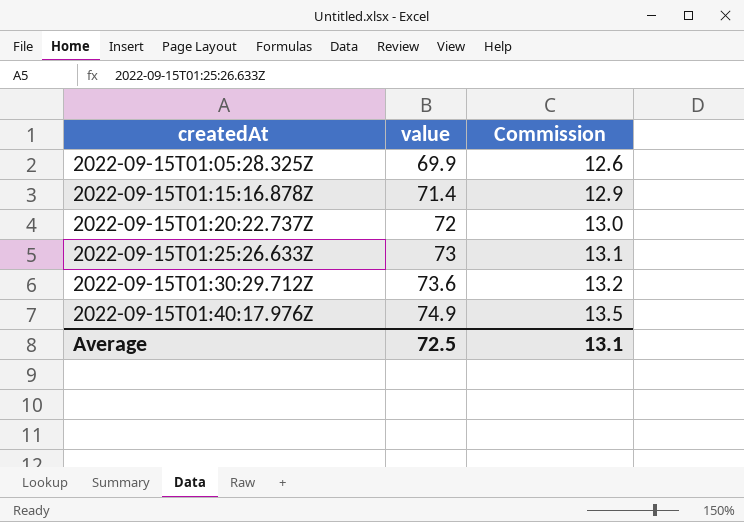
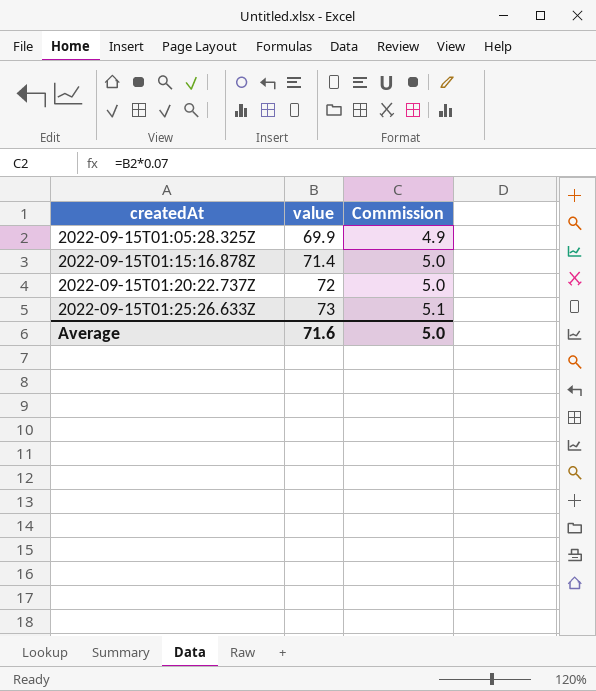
column Commission | formula: [value] * 0.18 -> [value] * 0.07
row 2022-09-15T01:30:29.712Z: 73.6 | 13.2 -> none
row 2022-09-15T01:40:17.976Z: 74.9 | 13.5 -> none
Average | value: 72.5 -> 71.6
Average | Commission: 13.1 -> 5.0

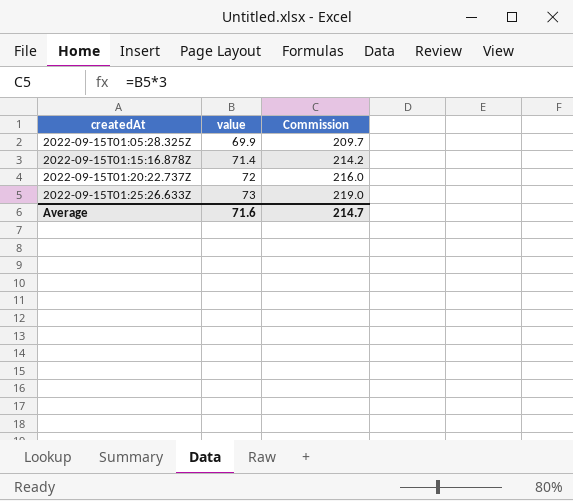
column Commission | formula: [value] * 0.07 -> [value] * 3
Average | Commission: 5.0 -> 214.7

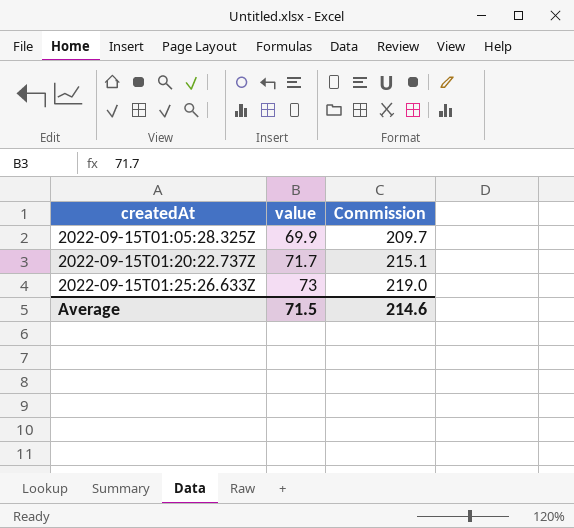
row 2022-09-15T01:15:16.878Z: 71.4 | 214.2 -> none
2022-09-15T01:20:22.737Z | value: 72 -> 71.7
2022-09-15T01:20:22.737Z | Commission: 216.0 -> 215.1
Average | value: 71.6 -> 71.5
Average | Commission: 214.7 -> 214.6

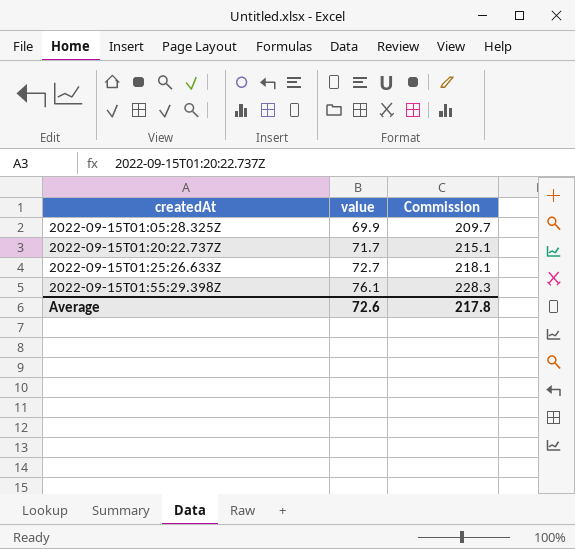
2022-09-15T01:25:26.633Z | value: 73 -> 72.7
2022-09-15T01:25:26.633Z | Commission: 219.0 -> 218.1
row 2022-09-15T01:55:29.398Z: none -> 76.1 | 228.3
Average | value: 71.5 -> 72.6
Average | Commission: 214.6 -> 217.8

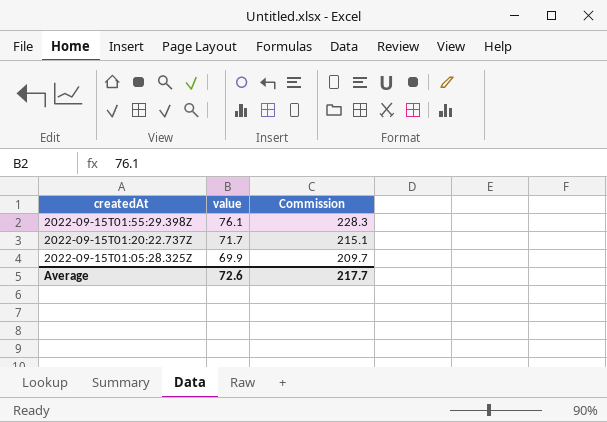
row order: createdAt ascending -> createdAt descending
row 2022-09-15T01:25:26.633Z: 72.7 | 218.1 -> none
Average | Commission: 217.8 -> 217.7

